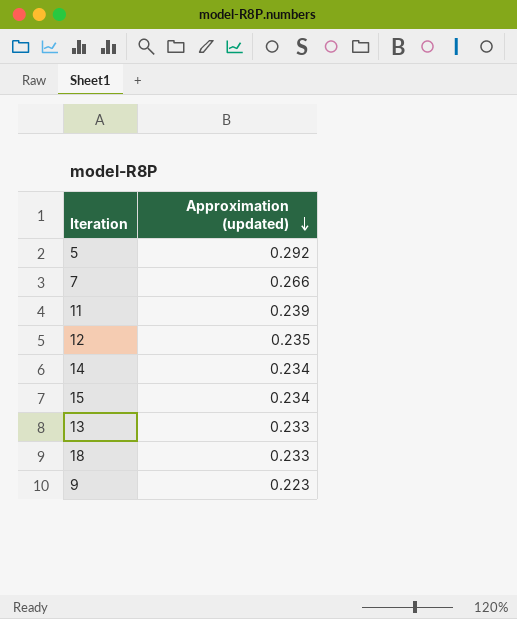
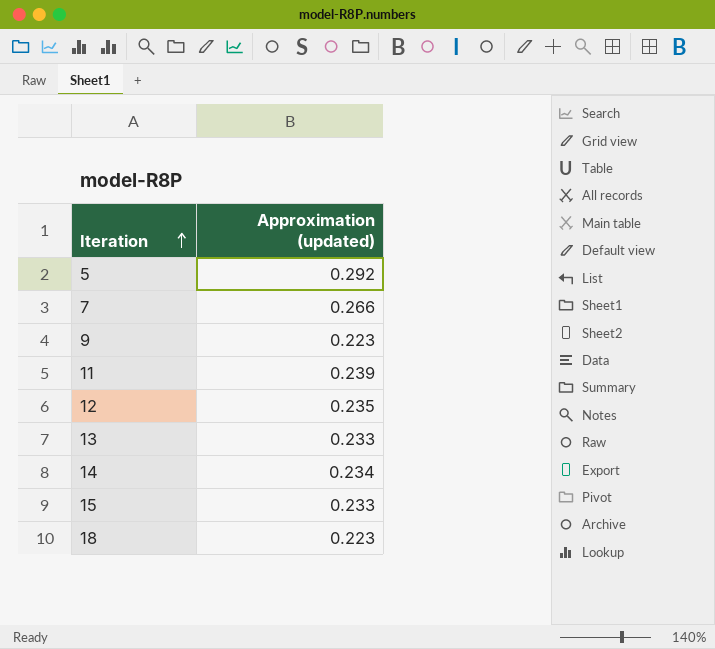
row order: Approximation (updated) descending -> Iteration ascending
15 | Approximation (updated): 0.234 -> 0.233
18 | Approximation (updated): 0.233 -> 0.223

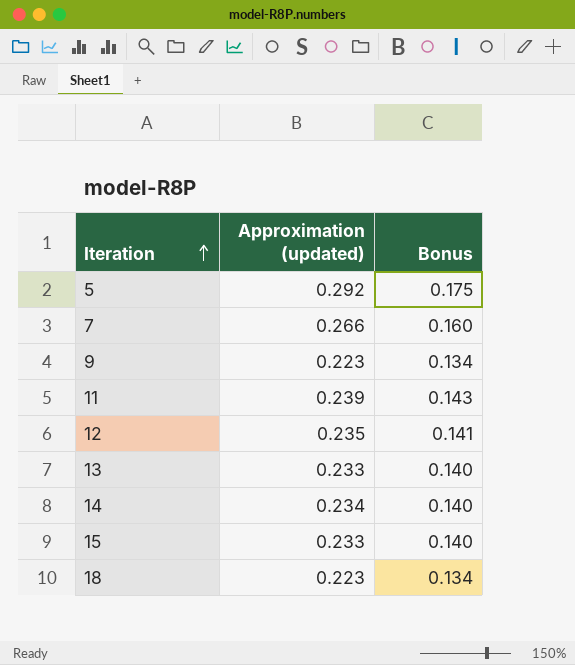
column Bonus | formula: none -> [Approximation (updated)] * 0.6

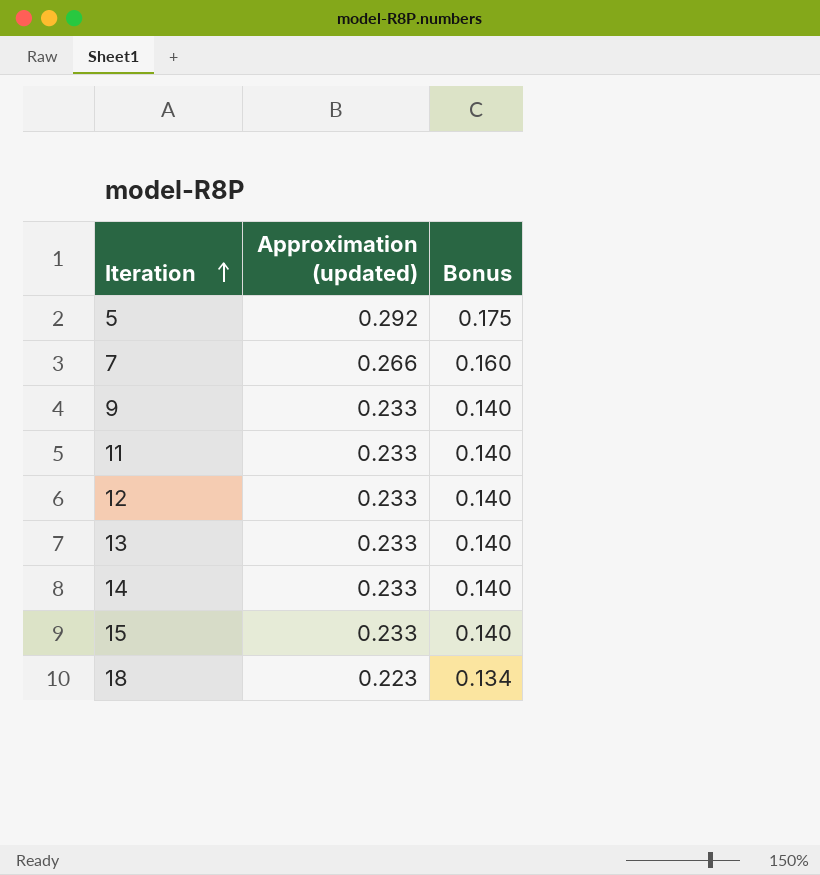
9 | Approximation (updated): 0.223 -> 0.233
9 | Bonus: 0.134 -> 0.140
11 | Approximation (updated): 0.239 -> 0.233
11 | Bonus: 0.143 -> 0.140
12 | Approximation (updated): 0.235 -> 0.233
12 | Bonus: 0.141 -> 0.140
14 | Approximation (updated): 0.234 -> 0.233

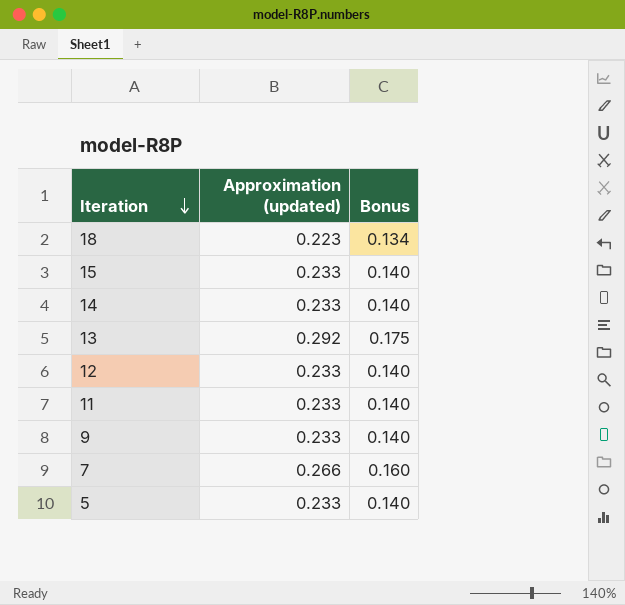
row order: Iteration ascending -> Iteration descending
13 | Approximation (updated): 0.233 -> 0.292
13 | Bonus: 0.140 -> 0.175
5 | Approximation (updated): 0.292 -> 0.233
5 | Bonus: 0.175 -> 0.140

